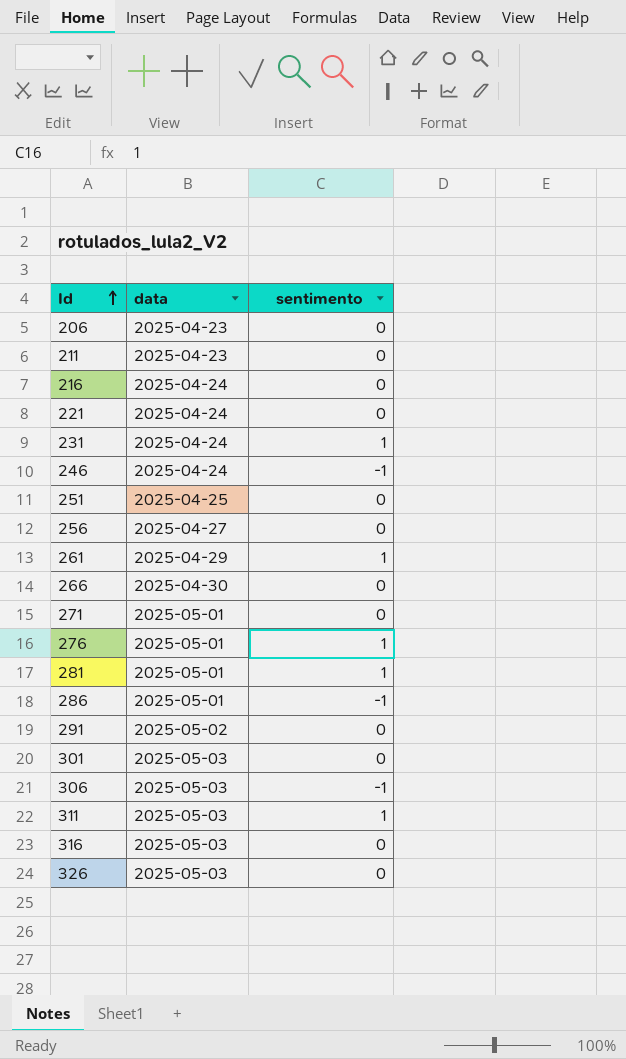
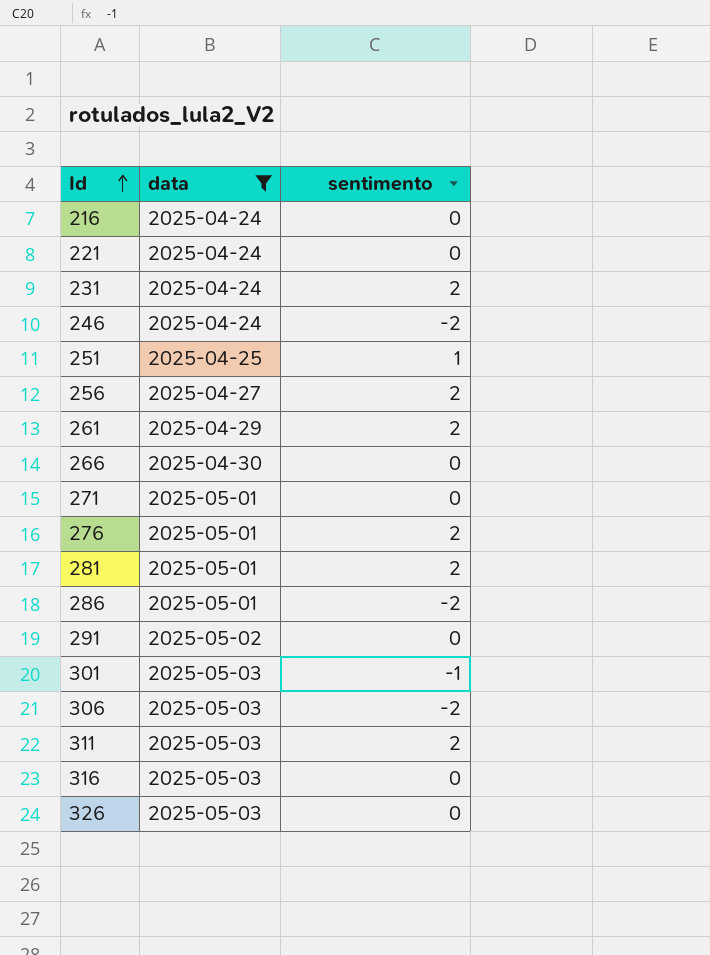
filter: none -> data != 2025-04-23
231 | sentimento: 1 -> 2
246 | sentimento: -1 -> -2
251 | sentimento: 0 -> 1
256 | sentimento: 0 -> 2
261 | sentimento: 1 -> 2
276 | sentimento: 1 -> 2
281 | sentimento: 1 -> 2
286 | sentimento: -1 -> -2
301 | sentimento: 0 -> -1
306 | sentimento: -1 -> -2
311 | sentimento: 1 -> 2

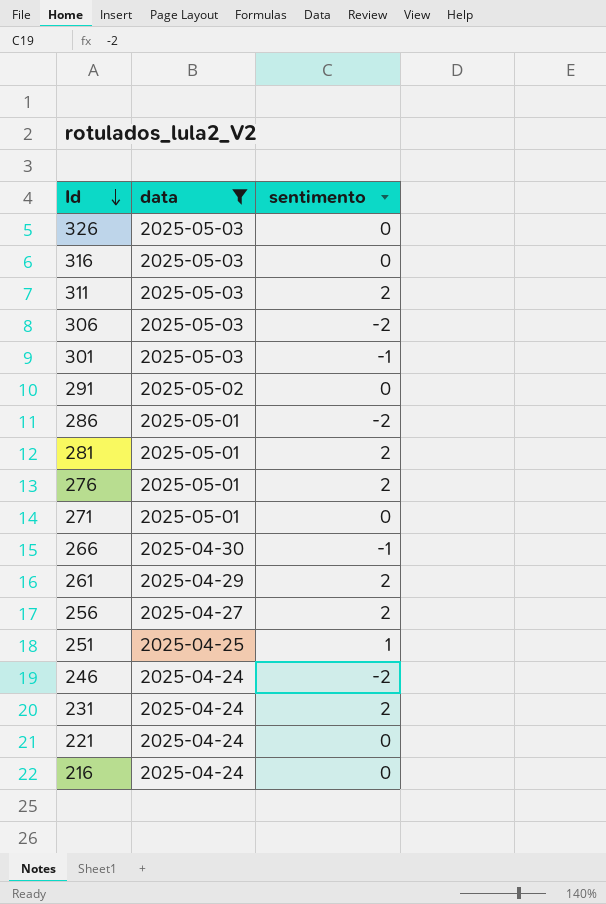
row order: Id ascending -> Id descending
266 | sentimento: 0 -> -1

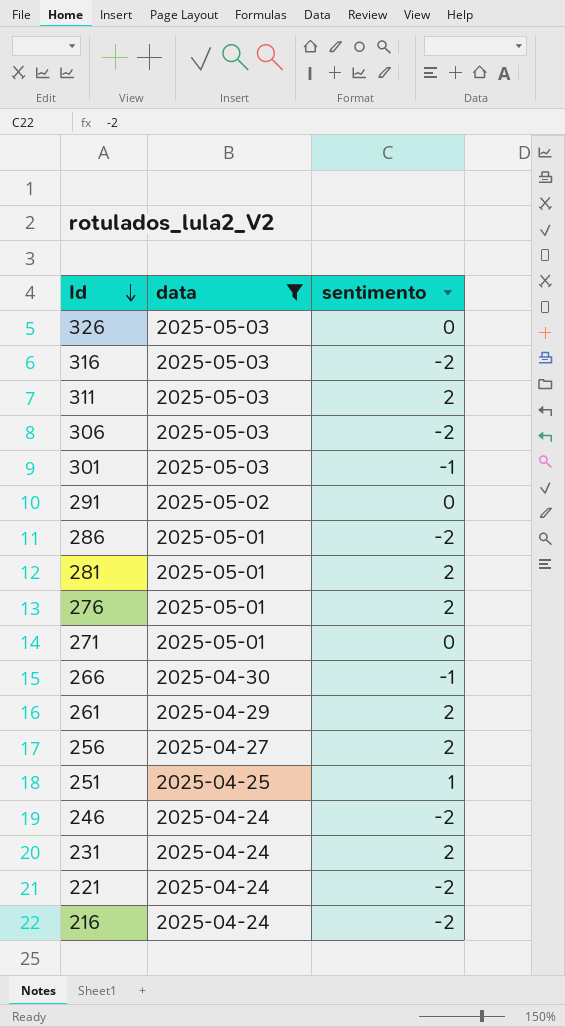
316 | sentimento: 0 -> -2
221 | sentimento: 0 -> -2
216 | sentimento: 0 -> -2

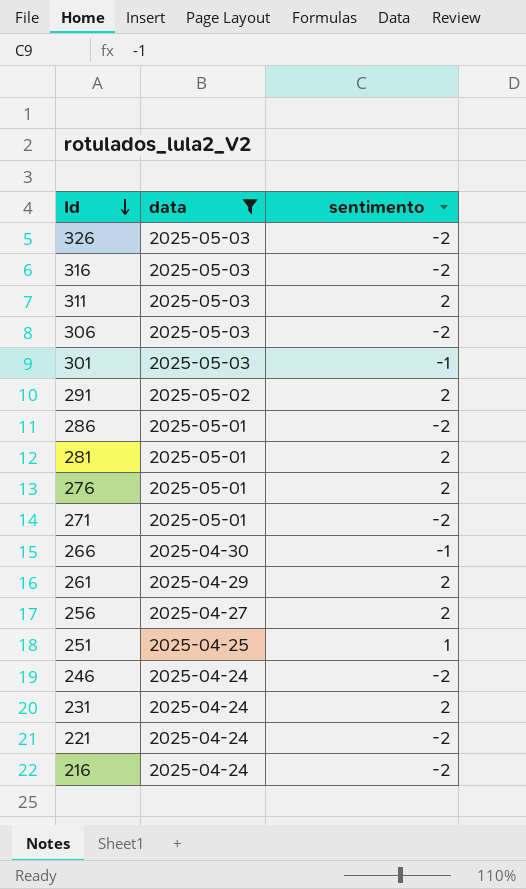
326 | sentimento: 0 -> -2
291 | sentimento: 0 -> 2
271 | sentimento: 0 -> -2

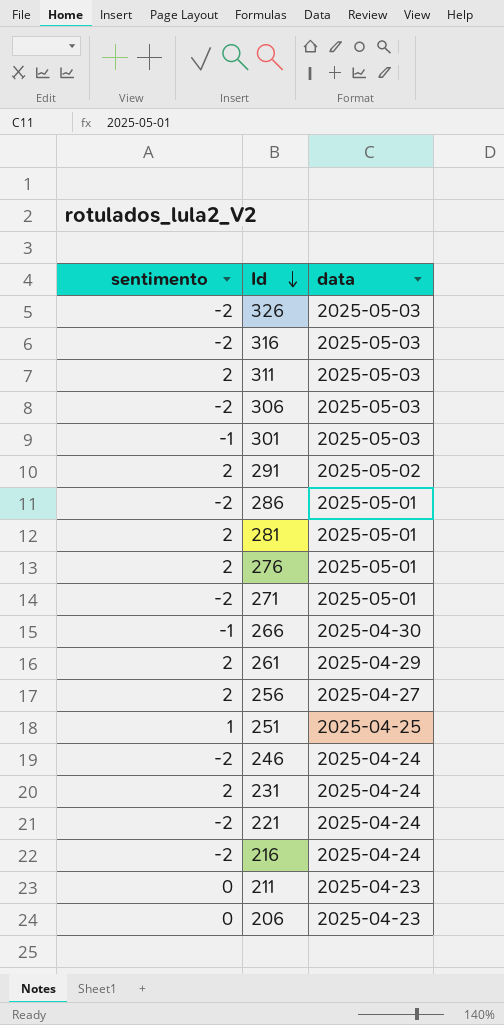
filter: data != 2025-04-23 -> none
column sentimento | position: 3 -> 1

